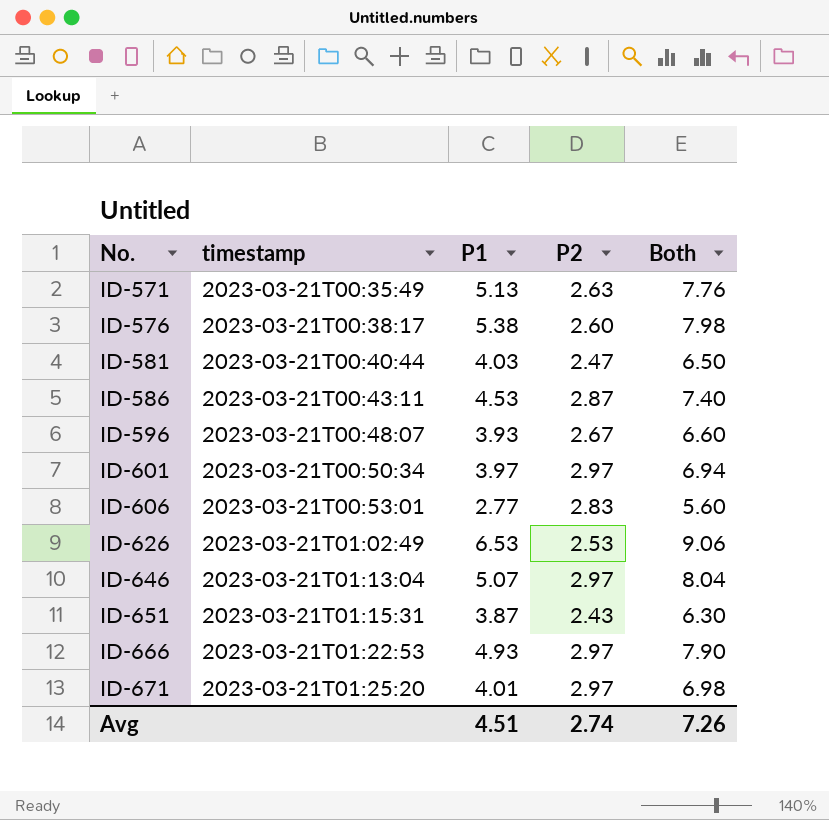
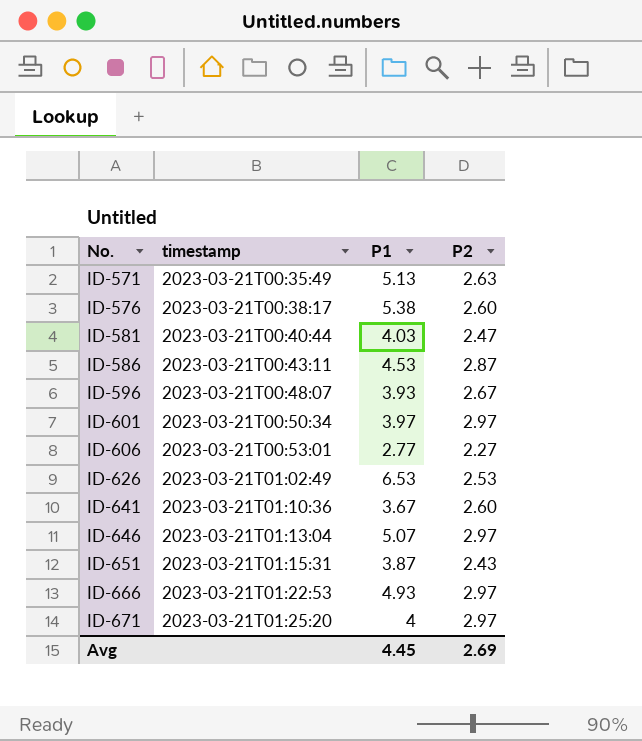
column Both | formula: [P1] + [P2] -> none
ID-606 | P2: 2.83 -> 2.27
row ID-641: none -> 2023-03-21T01:10:36 | 3.67 | 2.60
ID-671 | P1: 4.01 -> 4
Avg | P1: 4.51 -> 4.45
Avg | P2: 2.74 -> 2.69

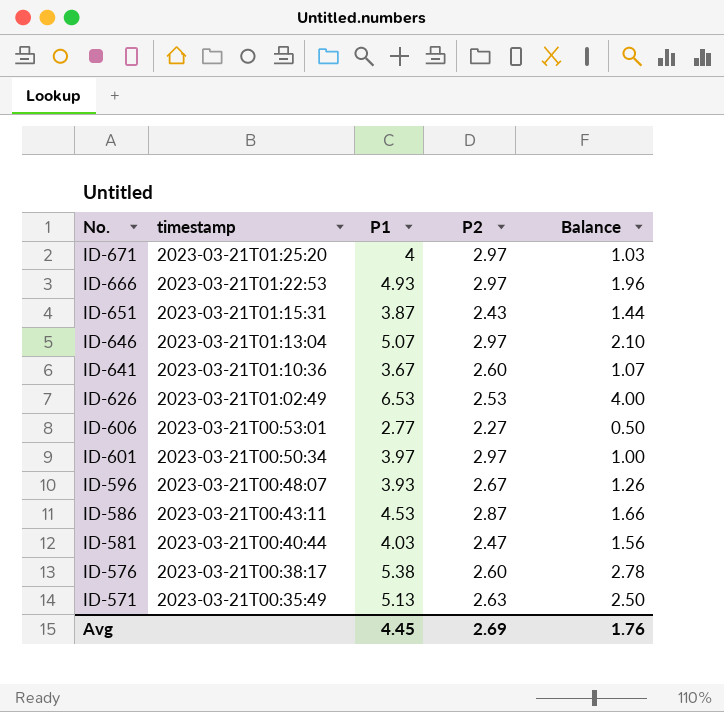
row order: No. ascending -> No. descending
column Balance | formula: none -> [P1] - [P2]

